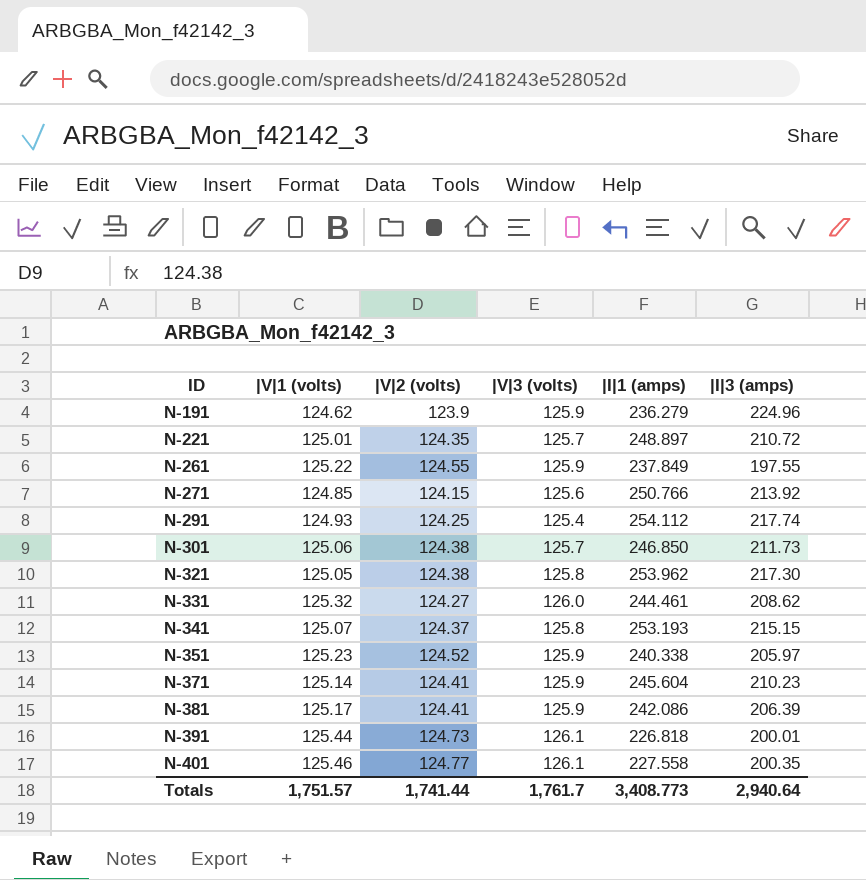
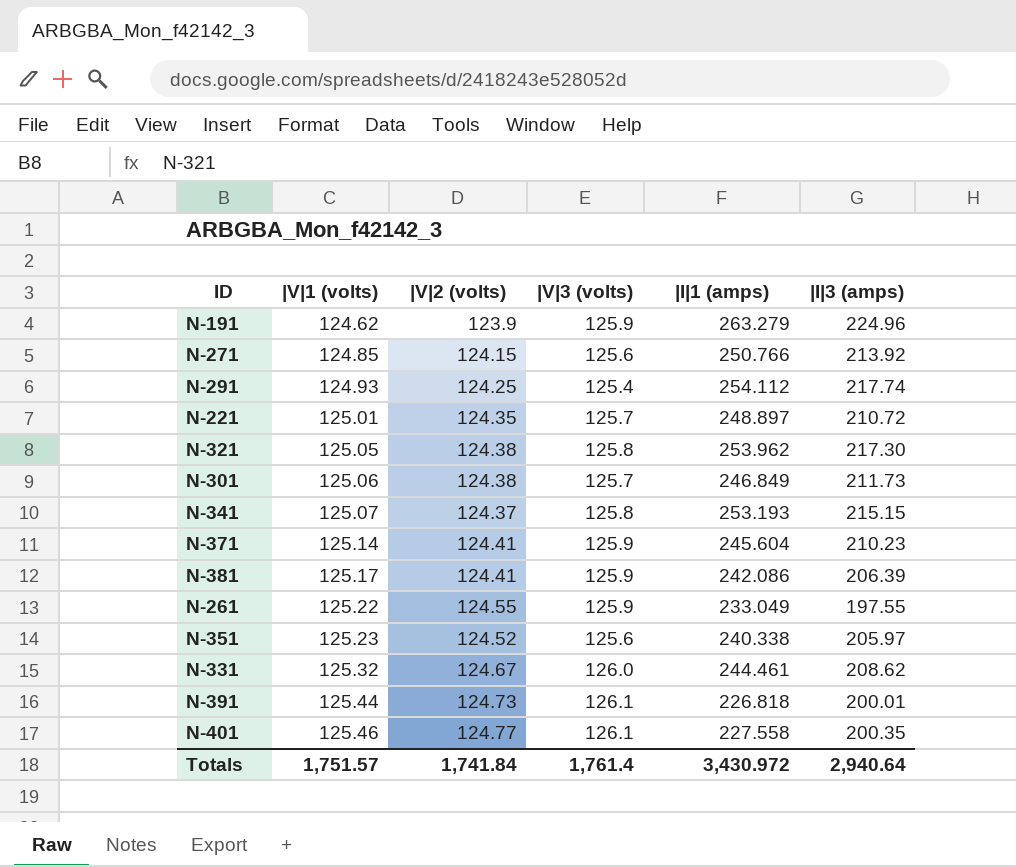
row order: ID ascending -> |V|1 (volts) ascending
N-191 | |I|1 (amps): 236.279 -> 263.279
N-301 | |I|1 (amps): 246.850 -> 246.849
N-261 | |I|1 (amps): 237.849 -> 233.049
N-351 | |V|3 (volts): 125.9 -> 125.6
N-331 | |V|2 (volts): 124.27 -> 124.67
Totals | |V|2 (volts): 1,741.44 -> 1,741.84
Totals | |V|3 (volts): 1,761.7 -> 1,761.4
Totals | |I|1 (amps): 3,408.773 -> 3,430.972

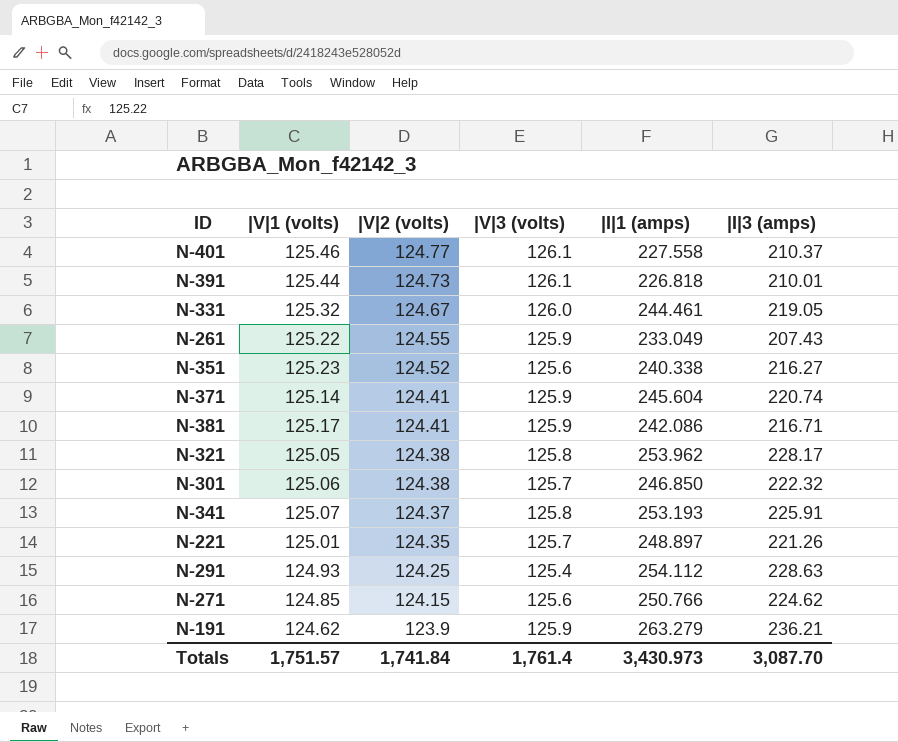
row order: |V|1 (volts) ascending -> |V|2 (volts) descending
N-401 | |I|3 (amps): 200.35 -> 210.37
N-391 | |I|3 (amps): 200.01 -> 210.01
N-331 | |I|3 (amps): 208.62 -> 219.05
N-261 | |I|3 (amps): 197.55 -> 207.43
N-351 | |I|3 (amps): 205.97 -> 216.27
N-371 | |I|3 (amps): 210.23 -> 220.74
N-381 | |I|3 (amps): 206.39 -> 216.71
N-321 | |I|3 (amps): 217.30 -> 228.17
N-301 | |I|1 (amps): 246.849 -> 246.850
N-301 | |I|3 (amps): 211.73 -> 222.32
N-341 | |I|3 (amps): 215.15 -> 225.91
N-221 | |I|3 (amps): 210.72 -> 221.26
N-291 | |I|3 (amps): 217.74 -> 228.63
N-271 | |I|3 (amps): 213.92 -> 224.62
N-191 | |I|3 (amps): 224.96 -> 236.21
Totals | |I|1 (amps): 3,430.972 -> 3,430.973
Totals | |I|3 (amps): 2,940.64 -> 3,087.70

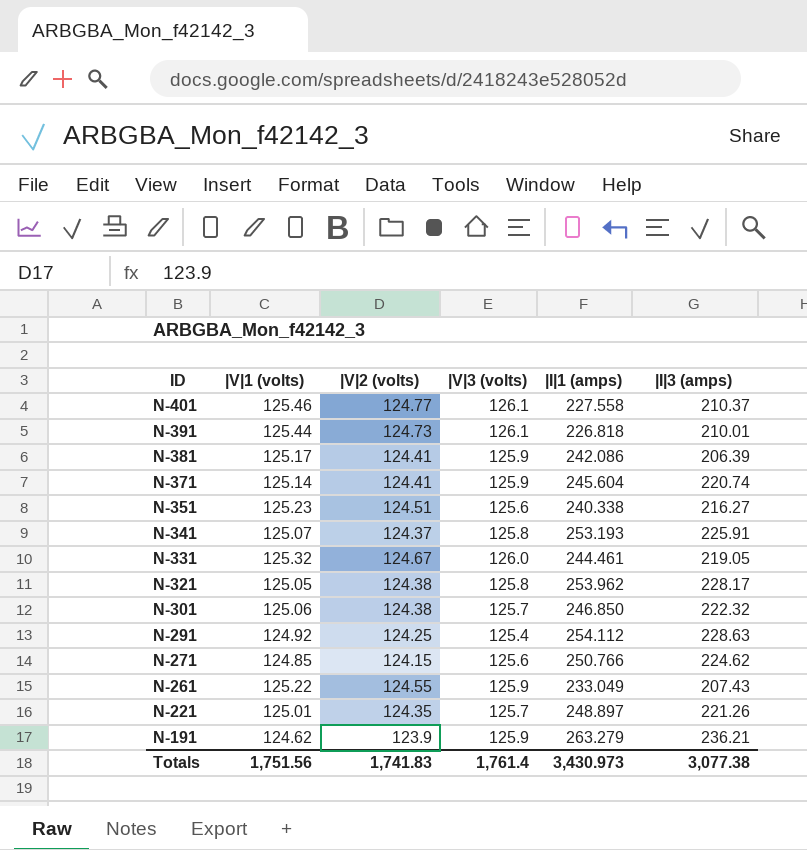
row order: |V|2 (volts) descending -> ID descending
N-381 | |I|3 (amps): 216.71 -> 206.39
N-351 | |V|2 (volts): 124.52 -> 124.51
N-291 | |V|1 (volts): 124.93 -> 124.92
Totals | |V|1 (volts): 1,751.57 -> 1,751.56
Totals | |V|2 (volts): 1,741.84 -> 1,741.83
Totals | |I|3 (amps): 3,087.70 -> 3,077.38

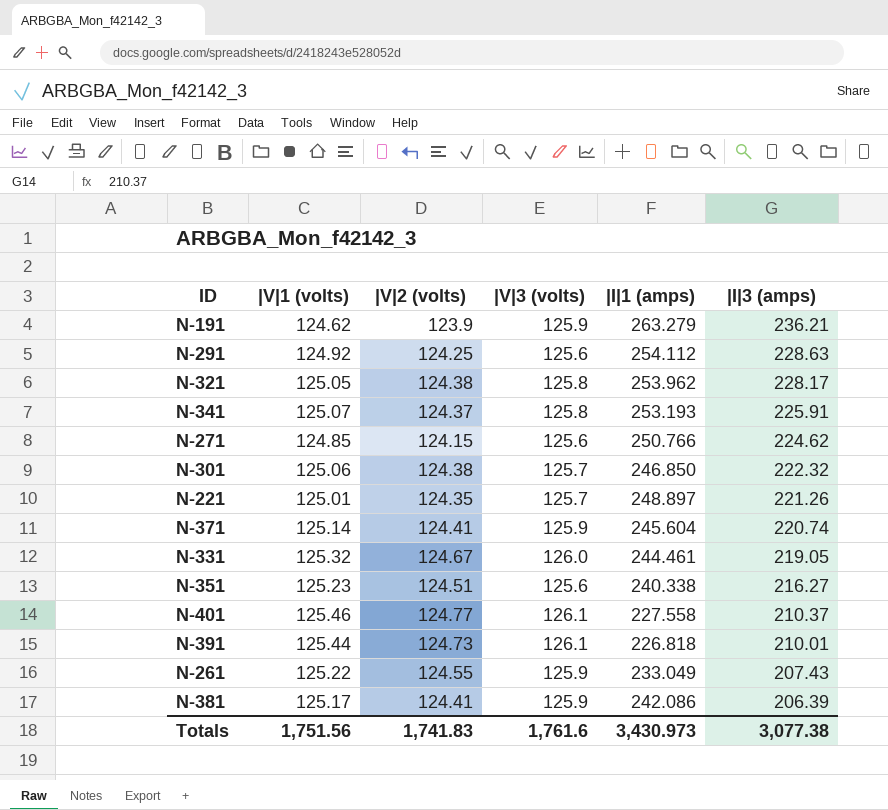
row order: ID descending -> |I|3 (amps) descending
N-291 | |V|3 (volts): 125.4 -> 125.6
Totals | |V|3 (volts): 1,761.4 -> 1,761.6

